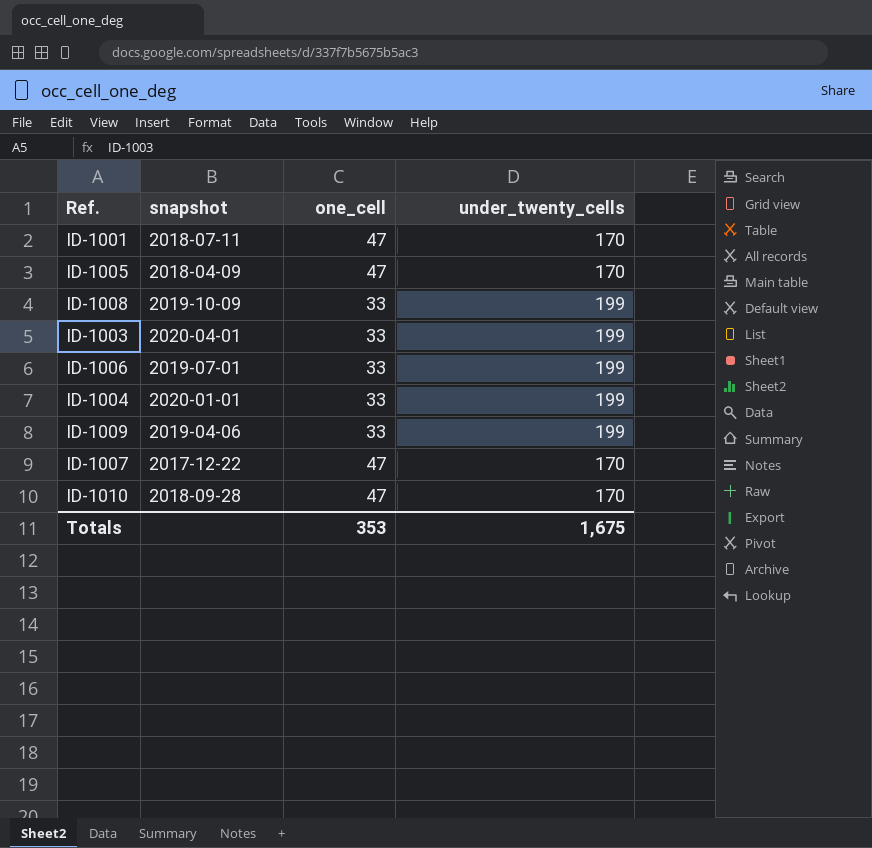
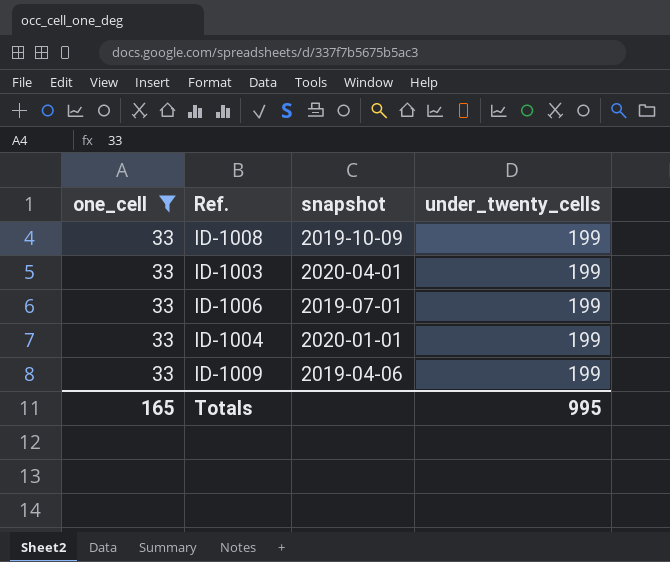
filter: none -> one_cell = 33
column one_cell | position: 3 -> 1
Totals | one_cell: 353 -> 165
Totals | under_twenty_cells: 1,675 -> 995

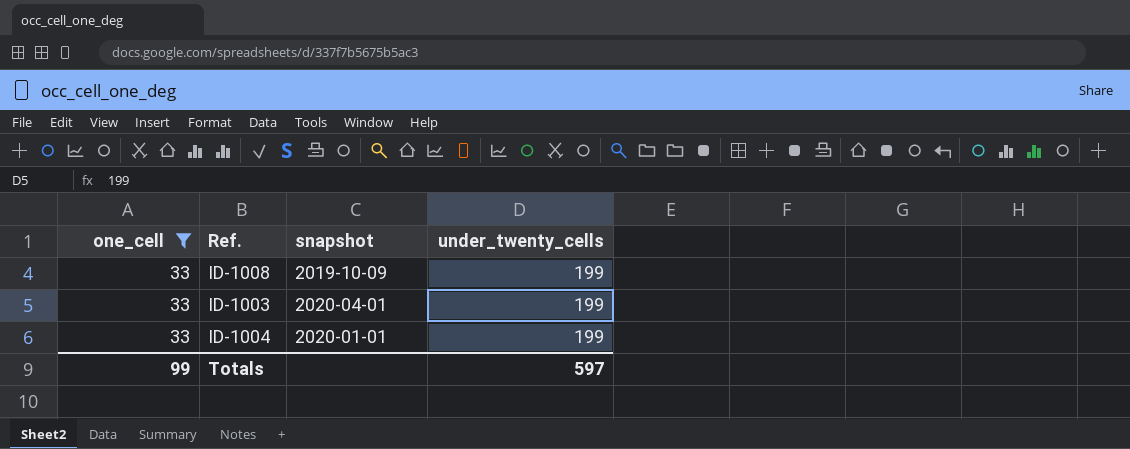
row ID-1006: 33 | 2019-07-01 | 199 -> none
row ID-1009: 33 | 2019-04-06 | 199 -> none
Totals | one_cell: 165 -> 99
Totals | under_twenty_cells: 995 -> 597

